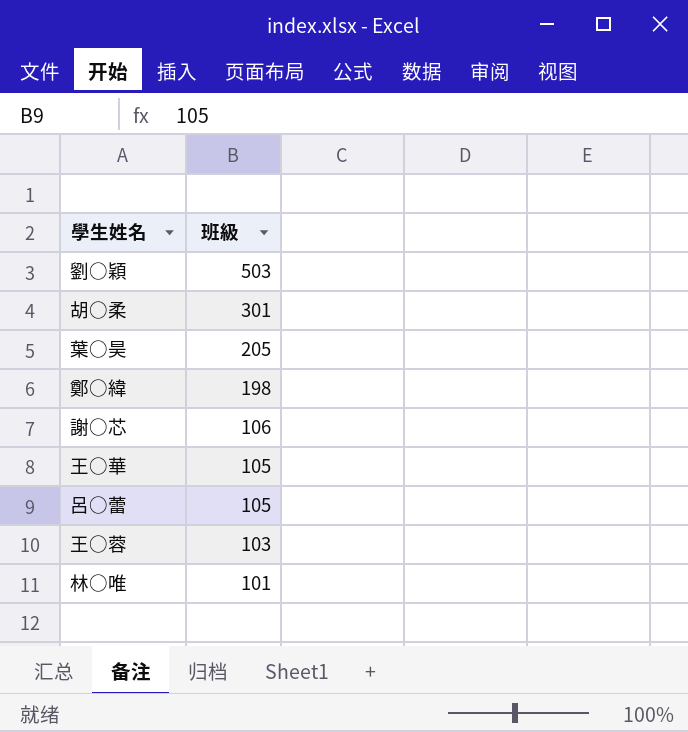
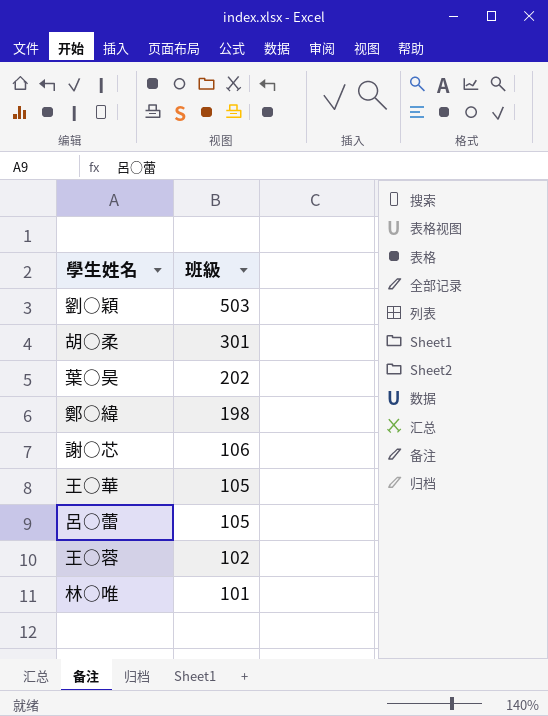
葉○昊 | 班級: 205 -> 202
王○蓉 | 班級: 103 -> 102

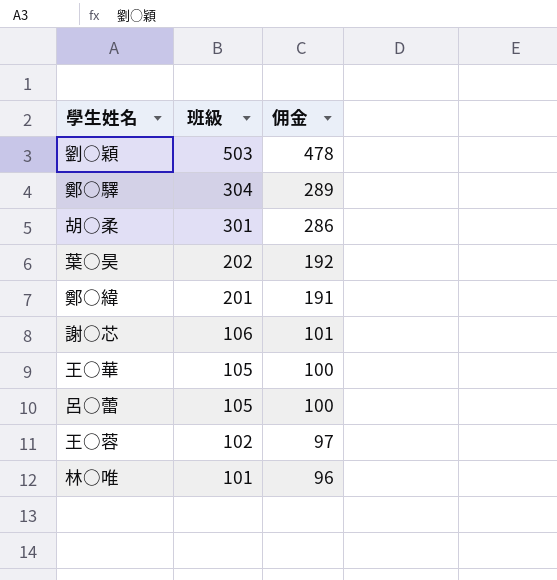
column 佣金 | formula: none -> [班級] * 0.95
row 鄭○驛: none -> 304 | 289
鄭○緯 | 班級: 198 -> 201

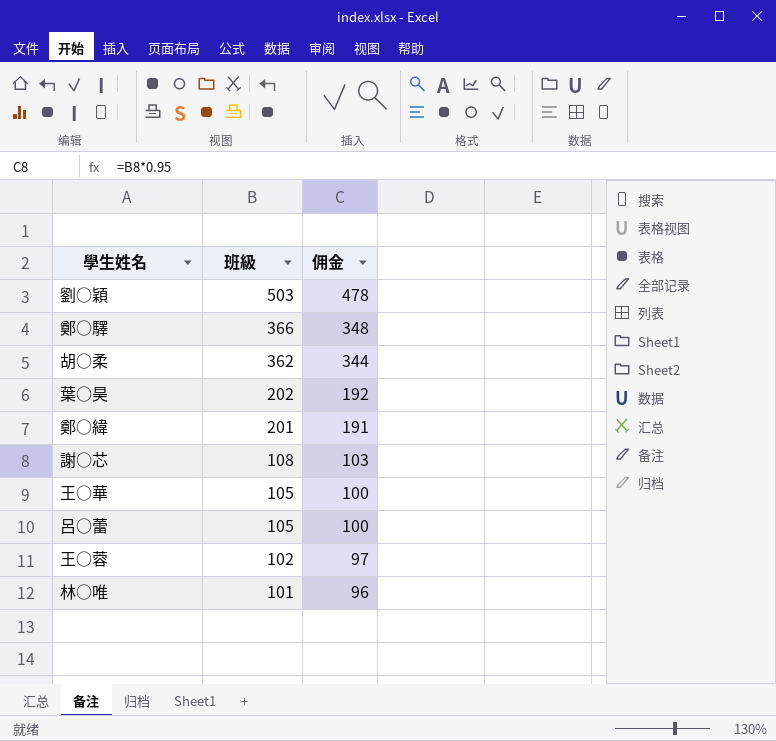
鄭○驛 | 班級: 304 -> 366
鄭○驛 | 佣金: 289 -> 348
胡○柔 | 班級: 301 -> 362
胡○柔 | 佣金: 286 -> 344
謝○芯 | 班級: 106 -> 108
謝○芯 | 佣金: 101 -> 103

